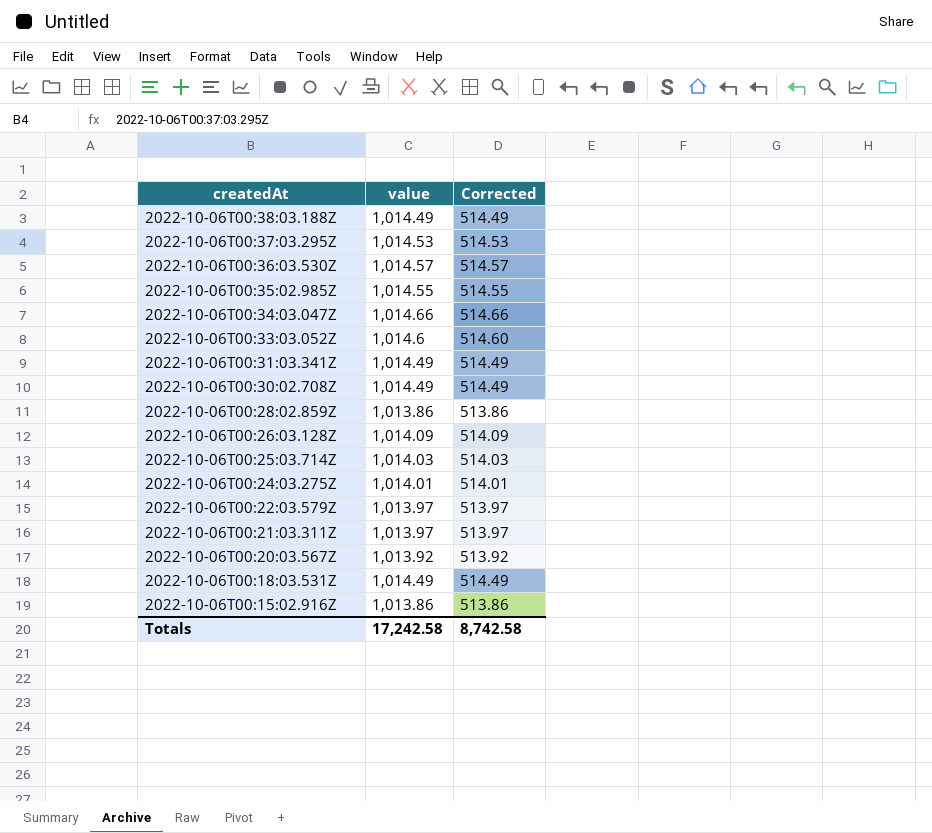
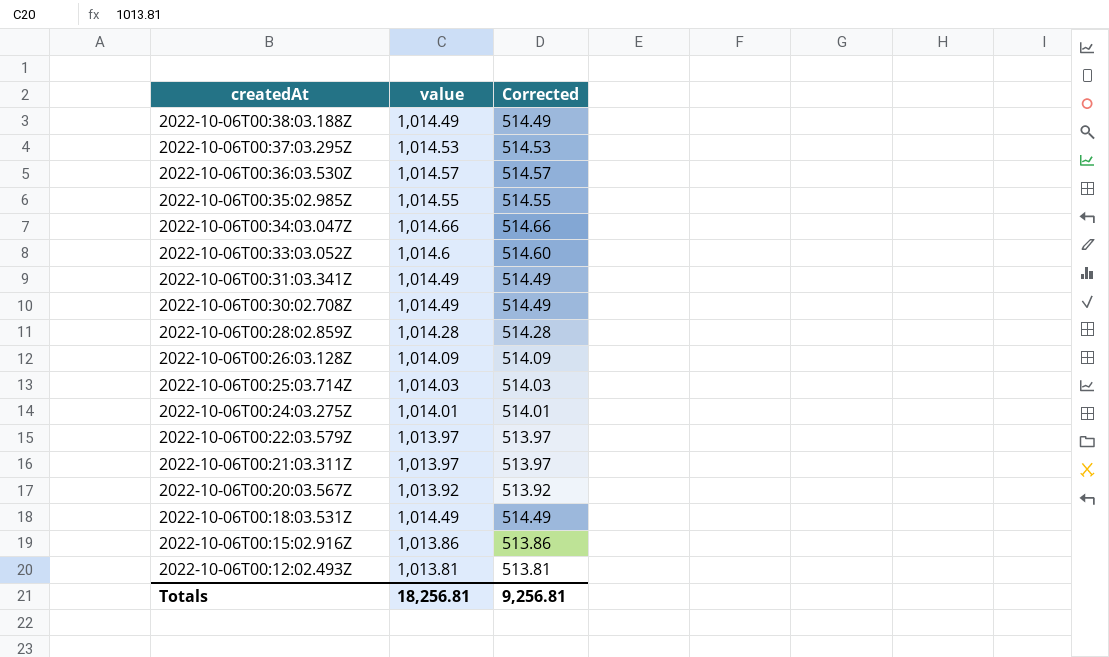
2022-10-06T00:28:02.859Z | value: 1,013.86 -> 1,014.28
2022-10-06T00:28:02.859Z | Corrected: 513.86 -> 514.28
row 2022-10-06T00:12:02.493Z: none -> 1,013.81 | 513.81
Totals | value: 17,242.58 -> 18,256.81
Totals | Corrected: 8,742.58 -> 9,256.81

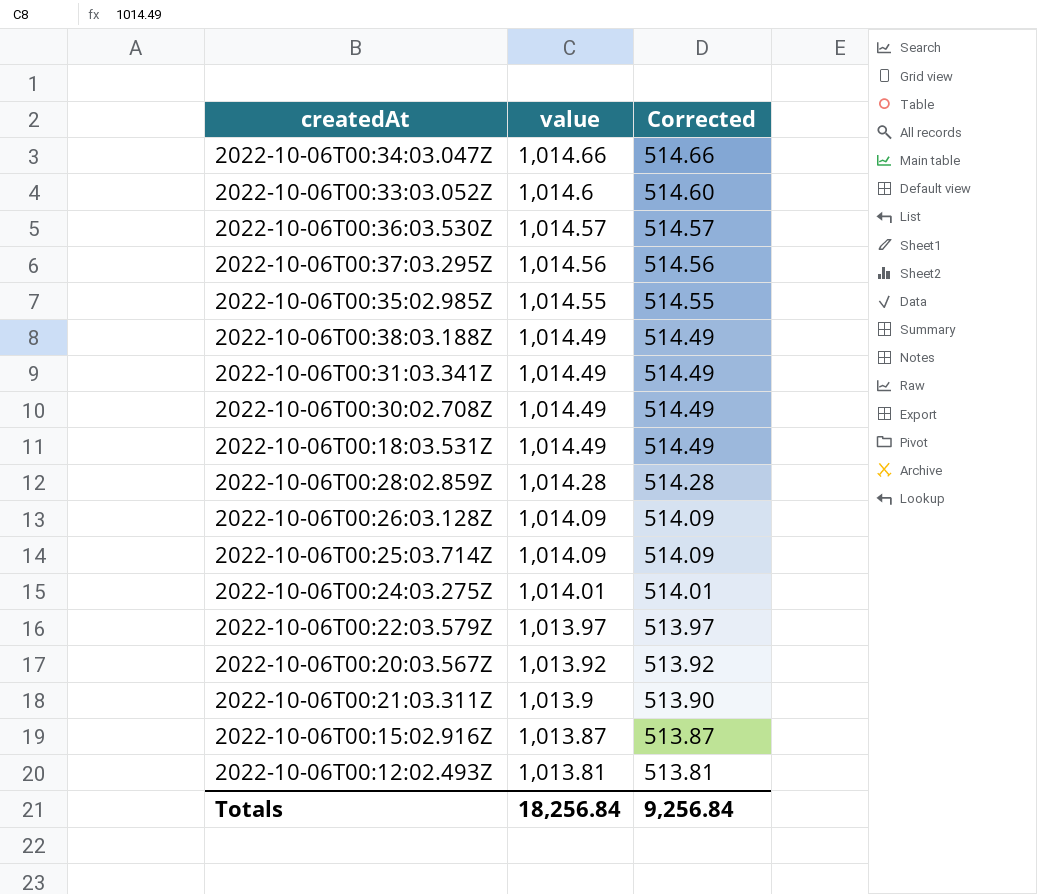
row order: createdAt descending -> value descending
2022-10-06T00:37:03.295Z | value: 1,014.53 -> 1,014.56
2022-10-06T00:37:03.295Z | Corrected: 514.53 -> 514.56
2022-10-06T00:25:03.714Z | value: 1,014.03 -> 1,014.09
2022-10-06T00:25:03.714Z | Corrected: 514.03 -> 514.09
2022-10-06T00:21:03.311Z | value: 1,013.97 -> 1,013.9
2022-10-06T00:21:03.311Z | Corrected: 513.97 -> 513.90
2022-10-06T00:15:02.916Z | value: 1,013.86 -> 1,013.87
2022-10-06T00:15:02.916Z | Corrected: 513.86 -> 513.87
Totals | value: 18,256.81 -> 18,256.84
Totals | Corrected: 9,256.81 -> 9,256.84

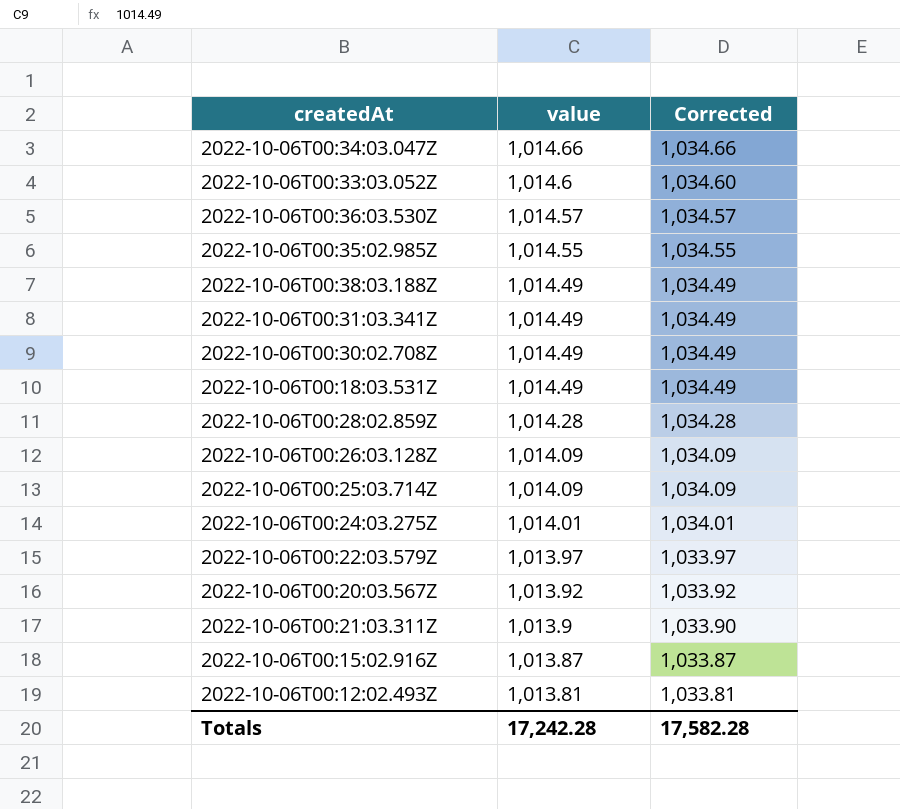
column Corrected | formula: [value] - 500 -> [value] + 20
row 2022-10-06T00:37:03.295Z: 1,014.56 | 514.56 -> none
Totals | value: 18,256.84 -> 17,242.28
Totals | Corrected: 9,256.84 -> 17,582.28

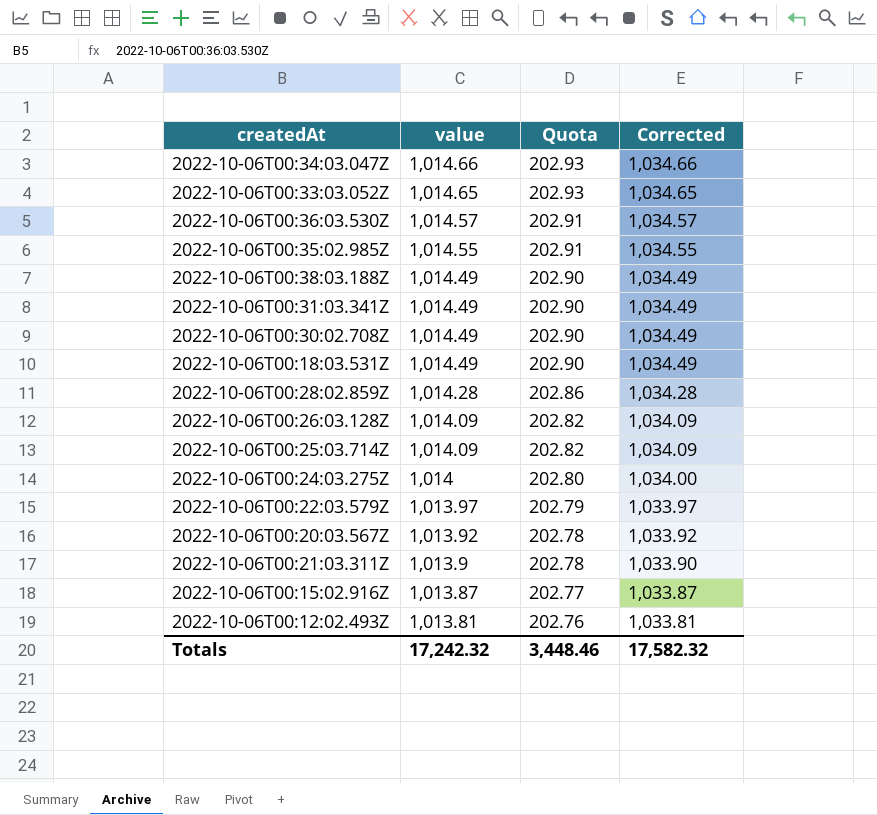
column Quota | formula: none -> [value] * 0.2
2022-10-06T00:33:03.052Z | value: 1,014.6 -> 1,014.65
2022-10-06T00:33:03.052Z | Corrected: 1,034.60 -> 1,034.65
2022-10-06T00:24:03.275Z | value: 1,014.01 -> 1,014
2022-10-06T00:24:03.275Z | Corrected: 1,034.01 -> 1,034.00
Totals | value: 17,242.28 -> 17,242.32
Totals | Corrected: 17,582.28 -> 17,582.32

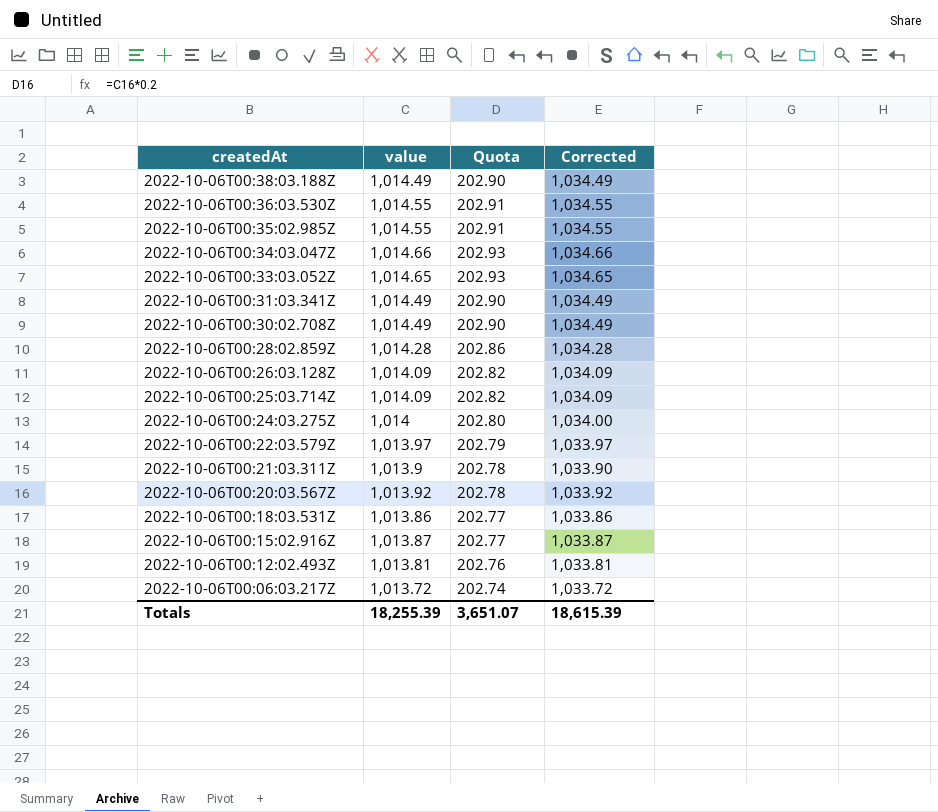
row order: value descending -> createdAt descending
2022-10-06T00:36:03.530Z | value: 1,014.57 -> 1,014.55
2022-10-06T00:36:03.530Z | Corrected: 1,034.57 -> 1,034.55
2022-10-06T00:18:03.531Z | value: 1,014.49 -> 1,013.86
2022-10-06T00:18:03.531Z | Quota: 202.90 -> 202.77
2022-10-06T00:18:03.531Z | Corrected: 1,034.49 -> 1,033.86
row 2022-10-06T00:06:03.217Z: none -> 1,013.72 | 202.74 | 1,033.72
Totals | value: 17,242.32 -> 18,255.39
Totals | Quota: 3,448.46 -> 3,651.07
Totals | Corrected: 17,582.32 -> 18,615.39

